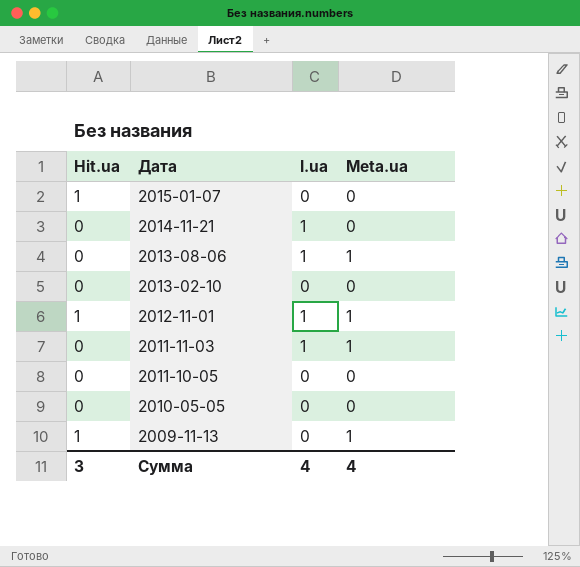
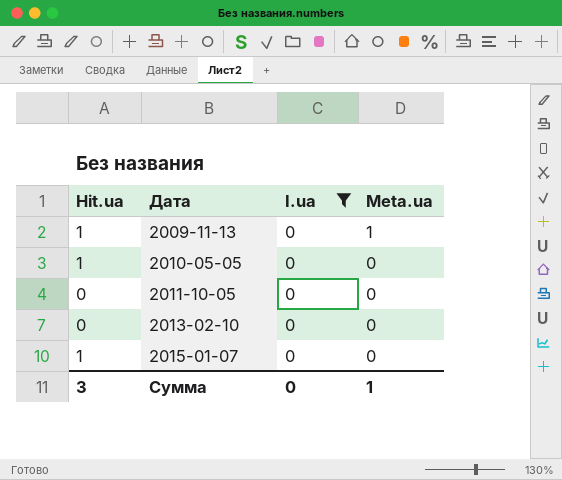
filter: none -> I.ua = 0
row order: Дата descending -> Дата ascending
2010-05-05 | Hit.ua: 0 -> 1
Сумма | I.ua: 4 -> 0
Сумма | Meta.ua: 4 -> 1

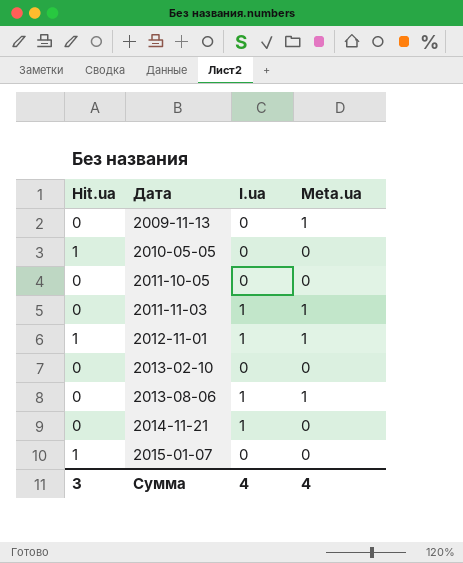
filter: I.ua = 0 -> none
2009-11-13 | Hit.ua: 1 -> 0
Сумма | I.ua: 0 -> 4
Сумма | Meta.ua: 1 -> 4

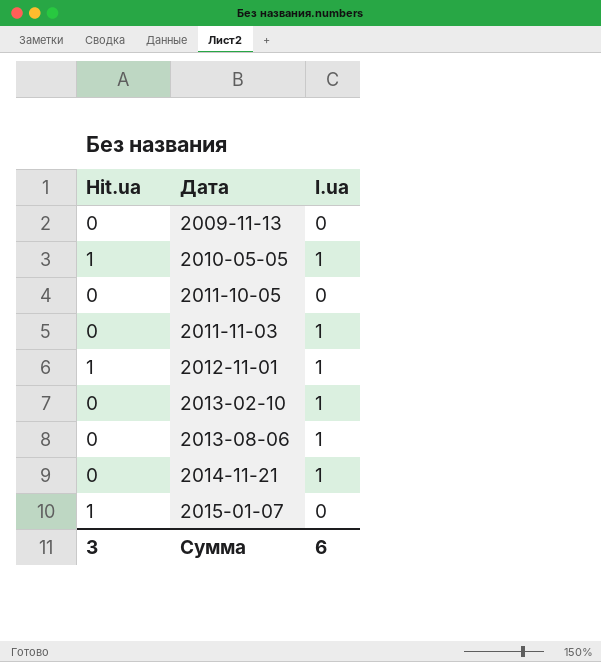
column Meta.ua | position: 4 -> none
2010-05-05 | I.ua: 0 -> 1
2013-02-10 | I.ua: 0 -> 1
Сумма | I.ua: 4 -> 6

